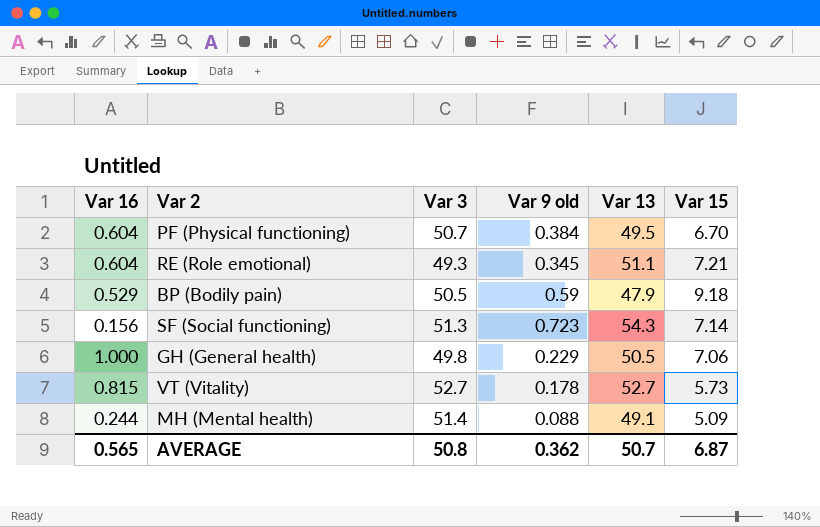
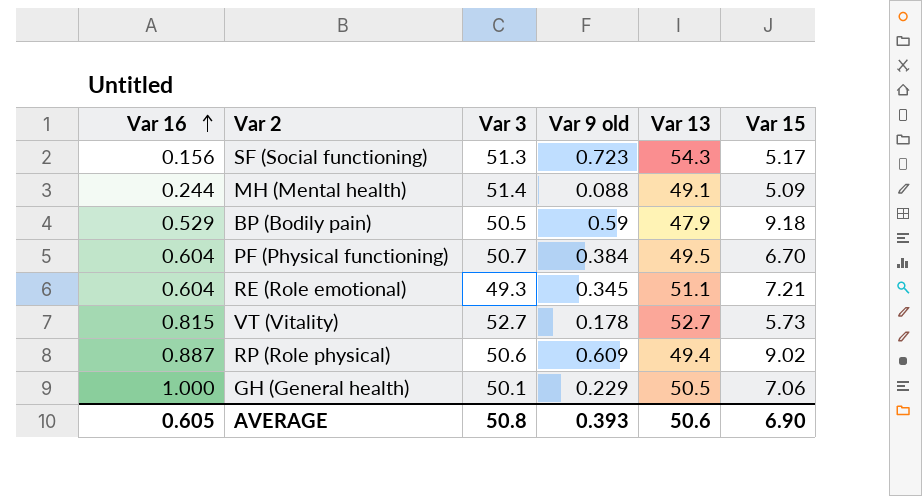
row order: none -> Var 16 ascending
SF (Social functioning) | Var 15: 7.14 -> 5.17
row RP (Role physical): none -> 0.887 | 50.6 | 0.609 | 49.4 | 9.02
GH (General health) | Var 3: 49.8 -> 50.1
AVERAGE | Var 16: 0.565 -> 0.605
AVERAGE | Var 9 old: 0.362 -> 0.393
AVERAGE | Var 13: 50.7 -> 50.6
AVERAGE | Var 15: 6.87 -> 6.90

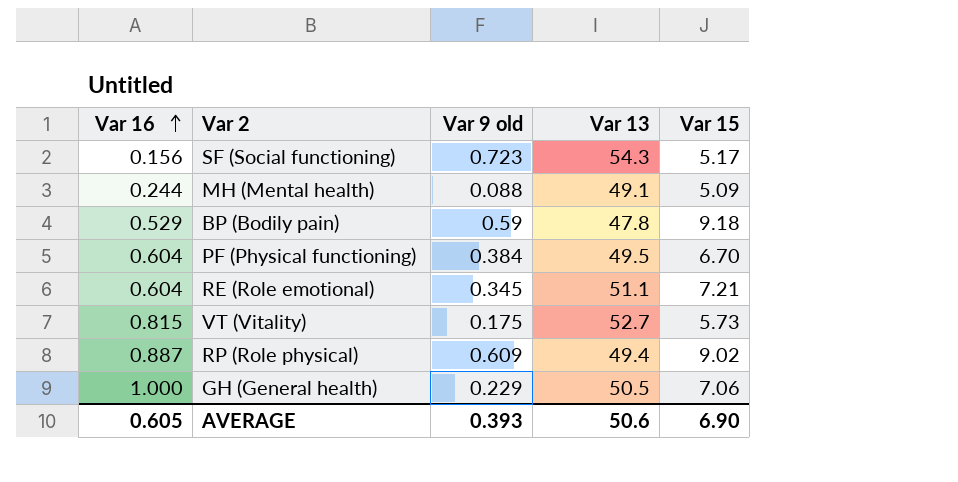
column Var 3 | position: 3 -> none
BP (Bodily pain) | Var 13: 47.9 -> 47.8
VT (Vitality) | Var 9 old: 0.178 -> 0.175

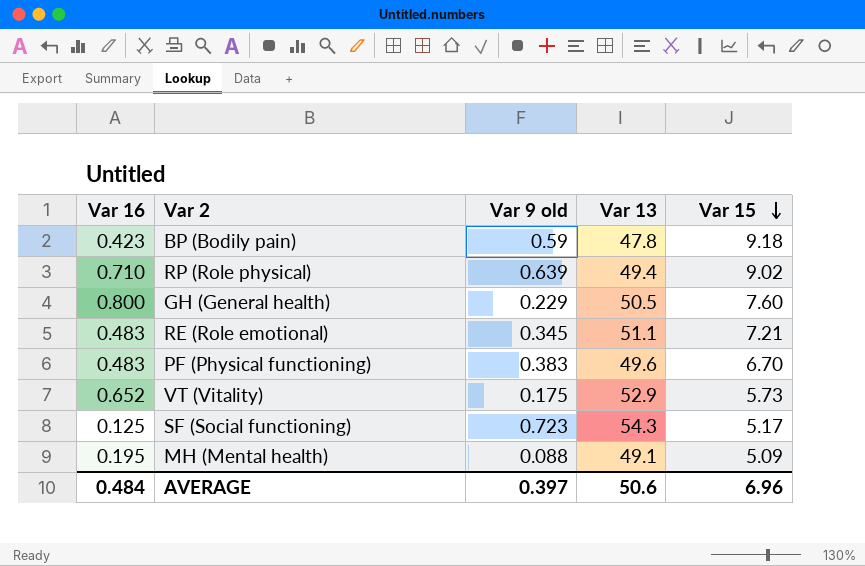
row order: Var 16 ascending -> Var 15 descending
BP (Bodily pain) | Var 16: 0.529 -> 0.423
RP (Role physical) | Var 16: 0.887 -> 0.710
RP (Role physical) | Var 9 old: 0.609 -> 0.639
GH (General health) | Var 16: 1.000 -> 0.800
GH (General health) | Var 15: 7.06 -> 7.60
RE (Role emotional) | Var 16: 0.604 -> 0.483
PF (Physical functioning) | Var 16: 0.604 -> 0.483
PF (Physical functioning) | Var 9 old: 0.384 -> 0.383
PF (Physical functioning) | Var 13: 49.5 -> 49.6
VT (Vitality) | Var 16: 0.815 -> 0.652
VT (Vitality) | Var 13: 52.7 -> 52.9
SF (Social functioning) | Var 16: 0.156 -> 0.125
MH (Mental health) | Var 16: 0.244 -> 0.195
AVERAGE | Var 16: 0.605 -> 0.484
AVERAGE | Var 9 old: 0.393 -> 0.397
AVERAGE | Var 15: 6.90 -> 6.96

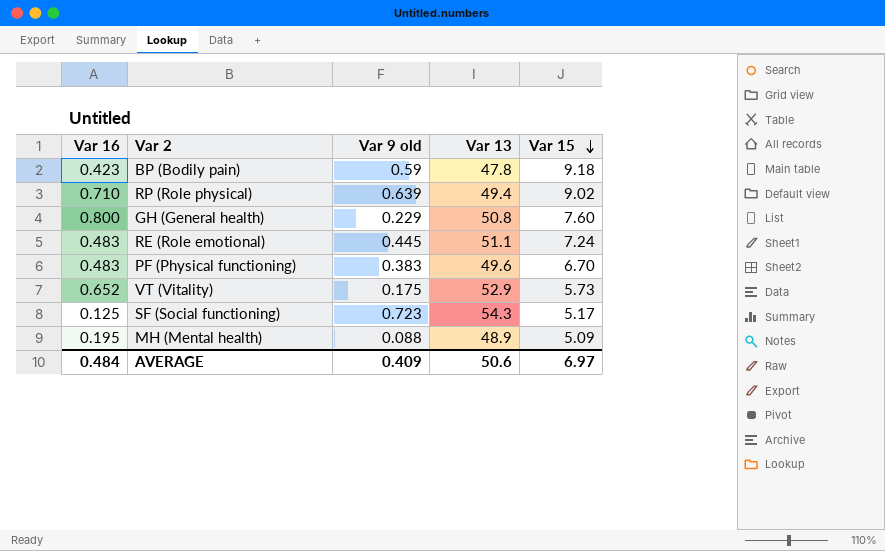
GH (General health) | Var 13: 50.5 -> 50.8
RE (Role emotional) | Var 9 old: 0.345 -> 0.445
RE (Role emotional) | Var 15: 7.21 -> 7.24
MH (Mental health) | Var 13: 49.1 -> 48.9
AVERAGE | Var 9 old: 0.397 -> 0.409
AVERAGE | Var 15: 6.96 -> 6.97

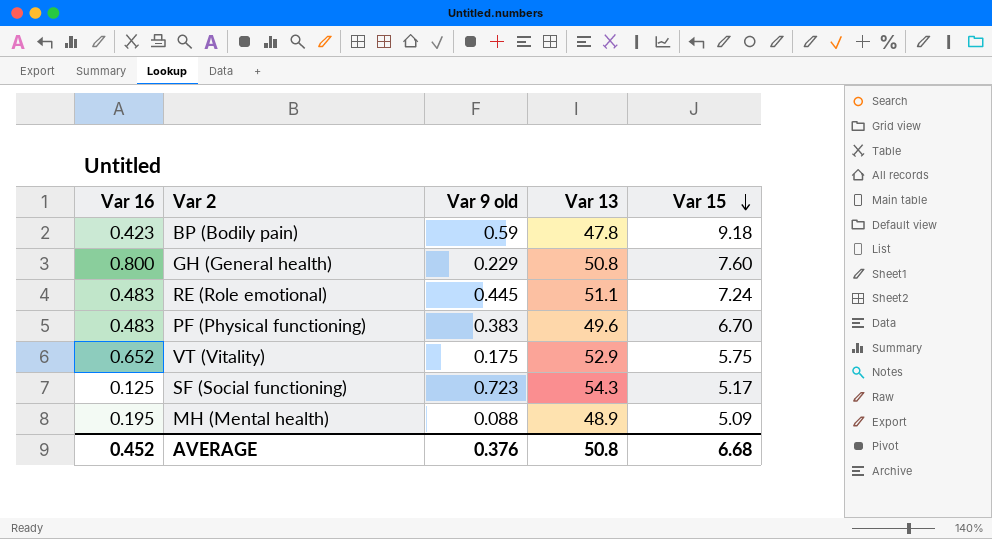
row RP (Role physical): 0.710 | 0.639 | 49.4 | 9.02 -> none
VT (Vitality) | Var 15: 5.73 -> 5.75
AVERAGE | Var 16: 0.484 -> 0.452
AVERAGE | Var 9 old: 0.409 -> 0.376
AVERAGE | Var 13: 50.6 -> 50.8
AVERAGE | Var 15: 6.97 -> 6.68

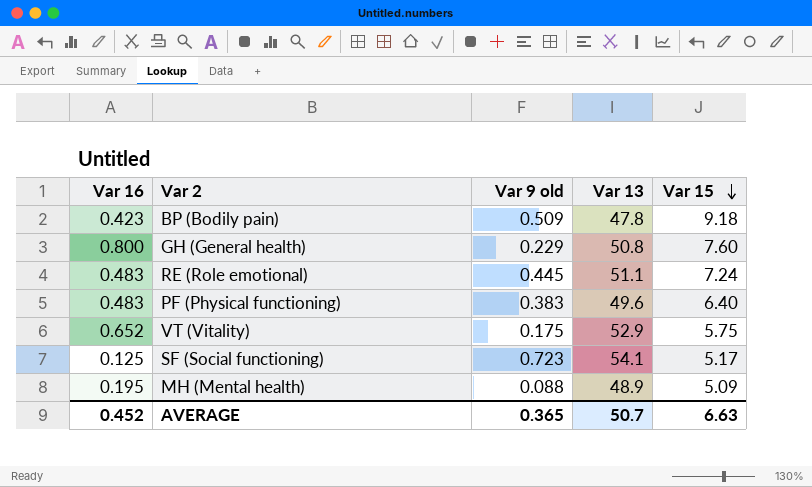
BP (Bodily pain) | Var 9 old: 0.59 -> 0.509
PF (Physical functioning) | Var 15: 6.70 -> 6.40
SF (Social functioning) | Var 13: 54.3 -> 54.1
AVERAGE | Var 9 old: 0.376 -> 0.365
AVERAGE | Var 13: 50.8 -> 50.7
AVERAGE | Var 15: 6.68 -> 6.63

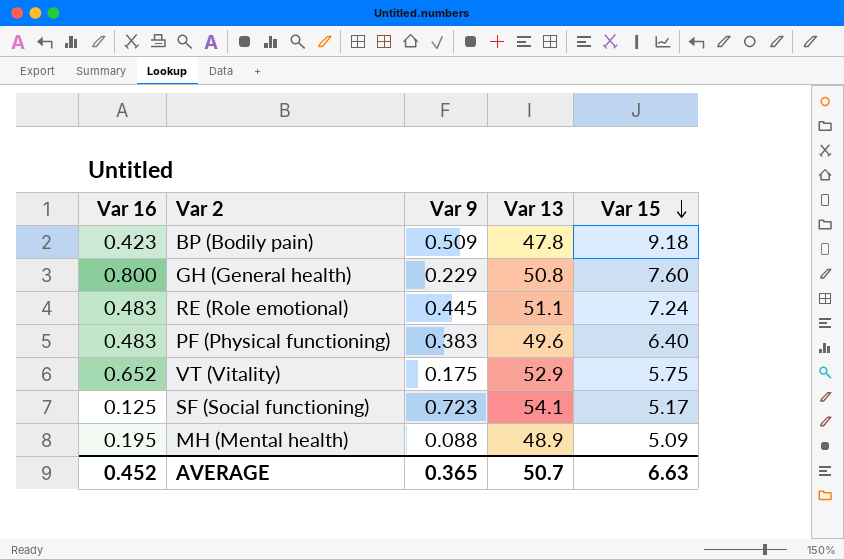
column name: Var 9 old -> Var 9

